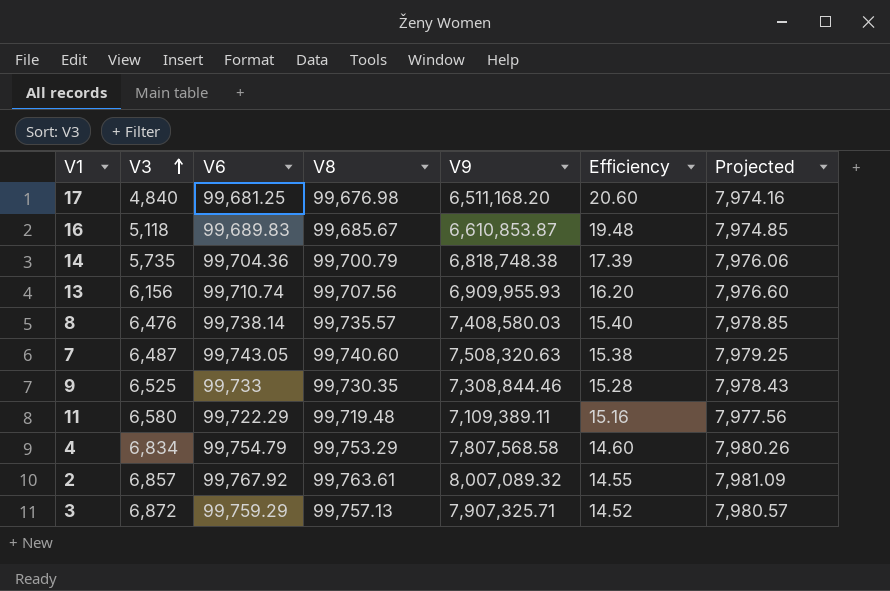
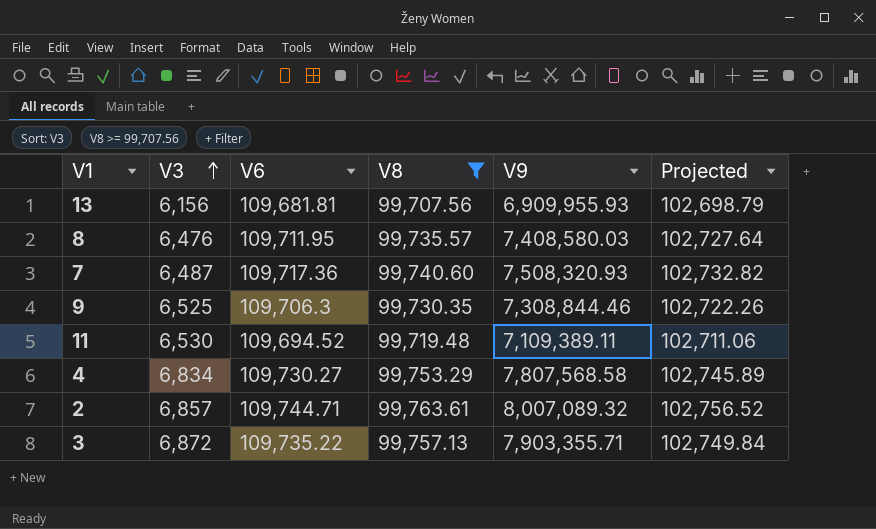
filter: none -> V8 >= 99,707.56
column Efficiency | formula: [V6] / [V3] -> none
column Projected | formula: [V8] * 0.08 -> [V8] * 1.03
13 | V6: 99,710.74 -> 109,681.81
8 | V6: 99,738.14 -> 109,711.95
7 | V6: 99,743.05 -> 109,717.36
7 | V9: 7,508,320.63 -> 7,508,320.93
9 | V6: 99,733 -> 109,706.3
11 | V3: 6,580 -> 6,530
11 | V6: 99,722.29 -> 109,694.52
4 | V6: 99,754.79 -> 109,730.27
2 | V6: 99,767.92 -> 109,744.71
3 | V6: 99,759.29 -> 109,735.22
3 | V9: 7,907,325.71 -> 7,903,355.71

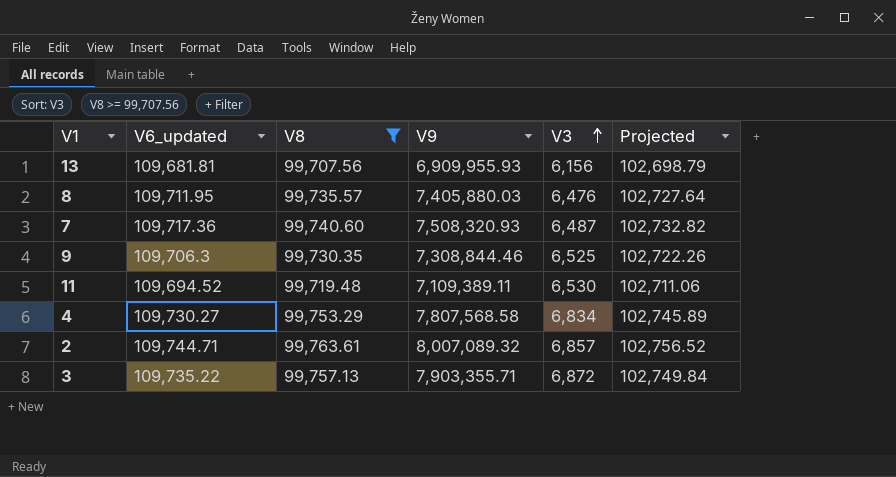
column name: V6 -> V6_updated
column V3 | position: 2 -> 5
8 | V9: 7,408,580.03 -> 7,405,880.03

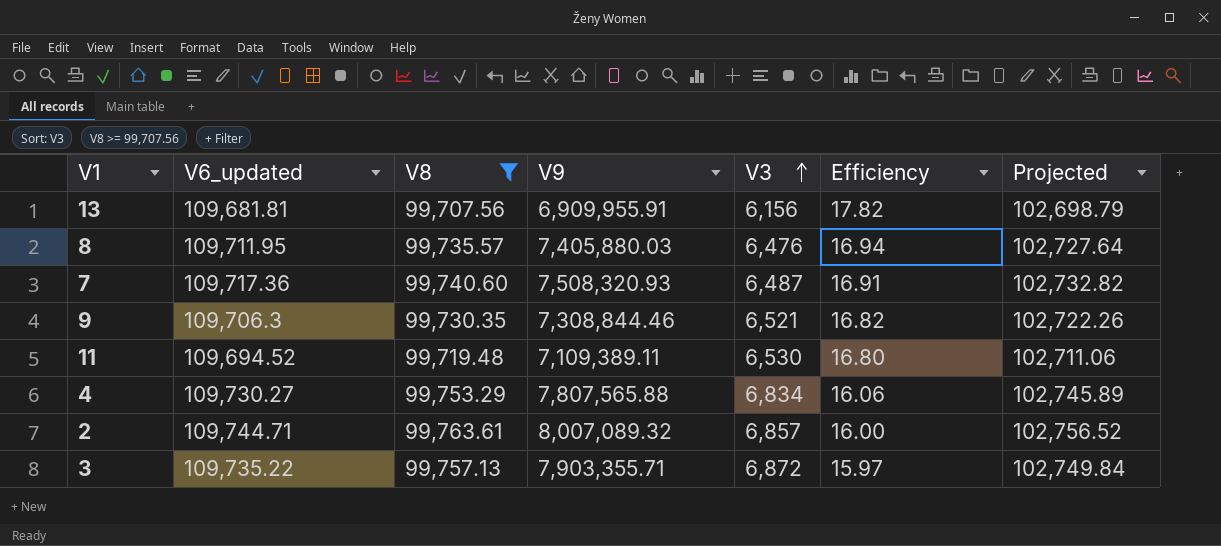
column Efficiency | formula: none -> [V6_updated] / [V3]
13 | V9: 6,909,955.93 -> 6,909,955.91
9 | V3: 6,525 -> 6,521
4 | V9: 7,807,568.58 -> 7,807,565.88

